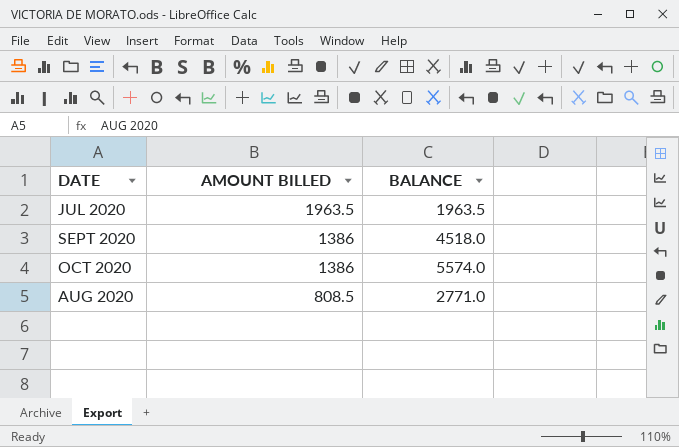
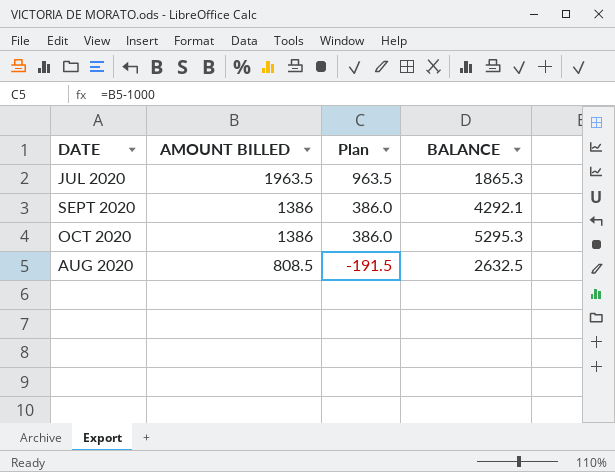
column Plan | formula: none -> [AMOUNT BILLED] - 1000
JUL 2020 | BALANCE: 1963.5 -> 1865.3
SEPT 2020 | BALANCE: 4518.0 -> 4292.1
OCT 2020 | BALANCE: 5574.0 -> 5295.3
AUG 2020 | BALANCE: 2771.0 -> 2632.5

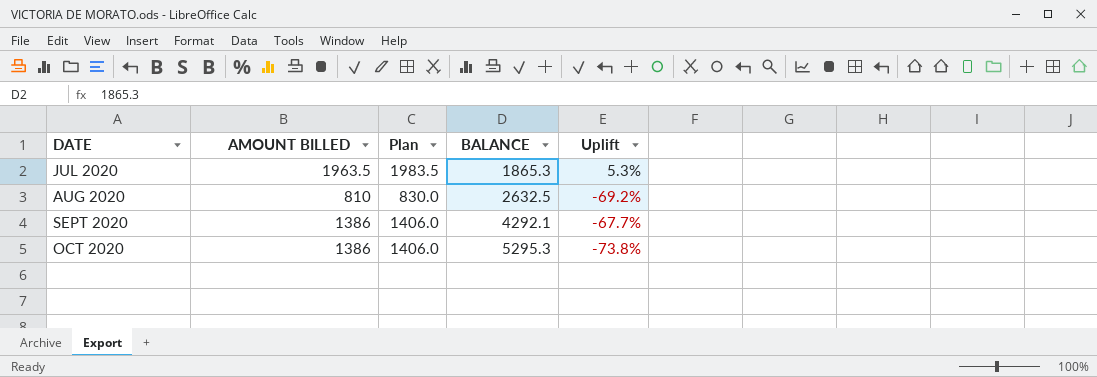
row order: AMOUNT BILLED descending -> DATE ascending
column Plan | formula: [AMOUNT BILLED] - 1000 -> [AMOUNT BILLED] + 20
column Uplift | formula: none -> ([AMOUNT BILLED] - [BALANCE]) / [BALANCE]
AUG 2020 | AMOUNT BILLED: 808.5 -> 810

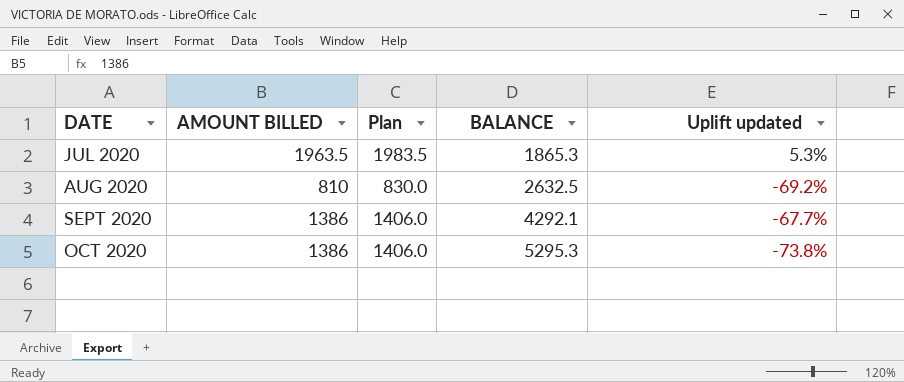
column name: Uplift -> Uplift updated

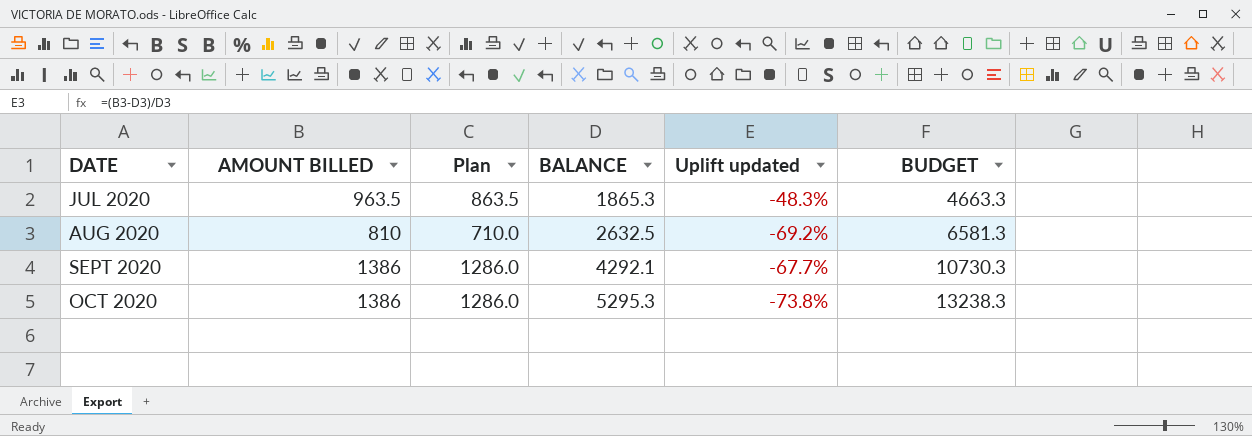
column Plan | formula: [AMOUNT BILLED] + 20 -> [AMOUNT BILLED] - 100
column BUDGET | formula: none -> [BALANCE] * 2.5
JUL 2020 | AMOUNT BILLED: 1963.5 -> 963.5
JUL 2020 | Uplift updated: 5.3% -> -48.3%

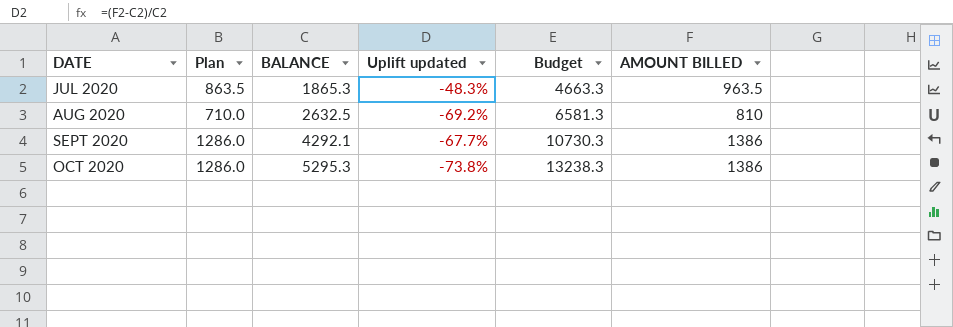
column name: BUDGET -> Budget
column AMOUNT BILLED | position: 2 -> 6

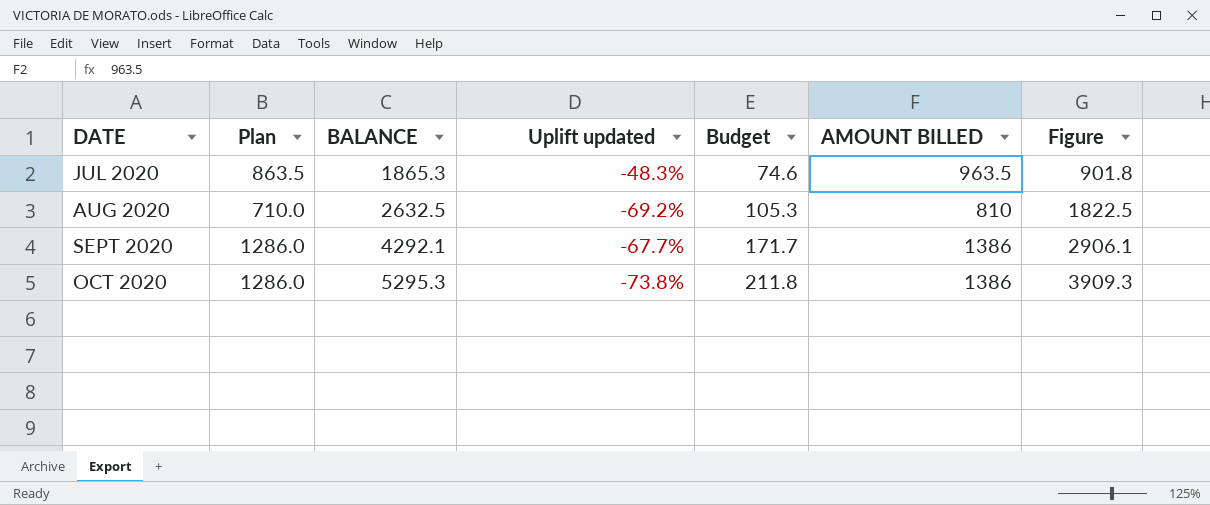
column Budget | formula: [BALANCE] * 2.5 -> [BALANCE] * 0.04
column Figure | formula: none -> [BALANCE] - [AMOUNT BILLED]

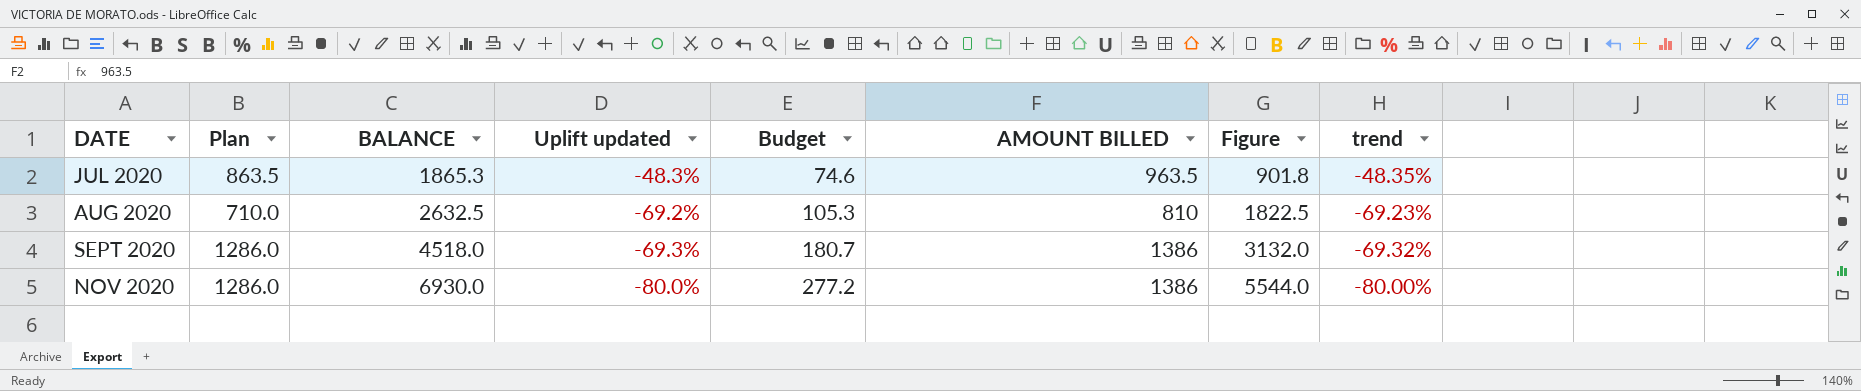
column trend | formula: none -> ([AMOUNT BILLED] - [BALANCE]) / [BALANCE]
row OCT 2020: 1286.0 | 5295.3 | -73.8% | 211.8 | 1386 | 3909.3 -> none
SEPT 2020 | BALANCE: 4292.1 -> 4518.0
SEPT 2020 | Uplift updated: -67.7% -> -69.3%
SEPT 2020 | Budget: 171.7 -> 180.7
SEPT 2020 | Figure: 2906.1 -> 3132.0
row NOV 2020: none -> 1286.0 | 6930.0 | -80.0% | 277.2 | 1386 | 5544.0 | -80.00%

